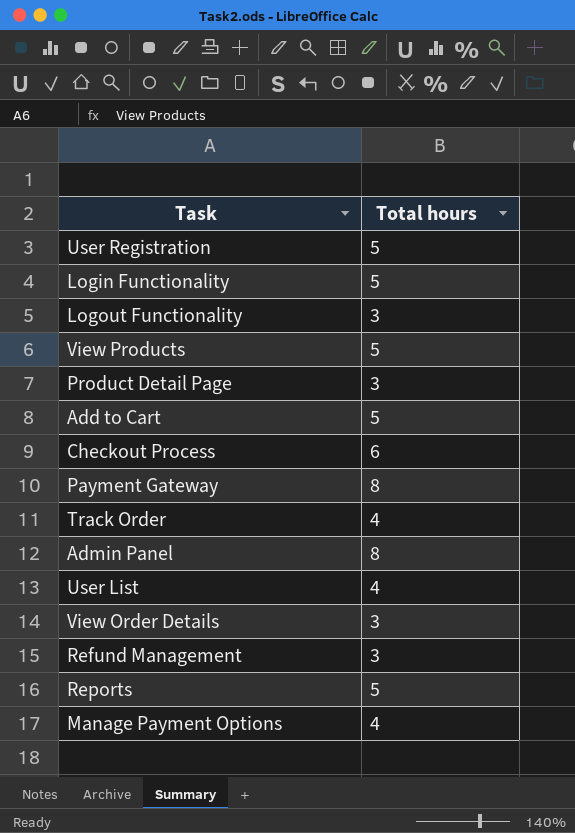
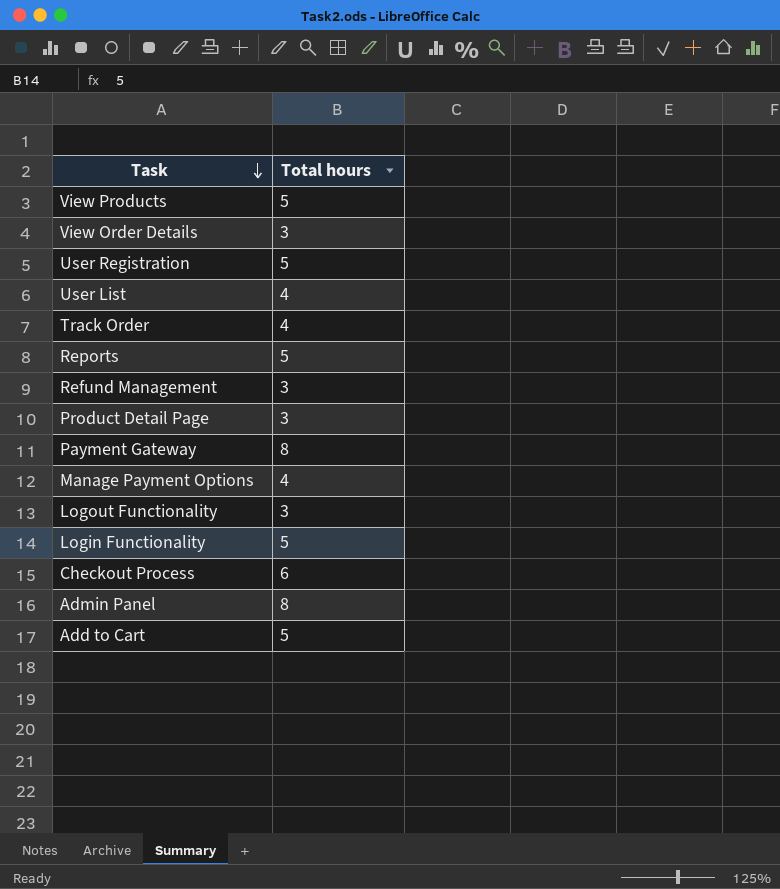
row order: none -> Task descending

